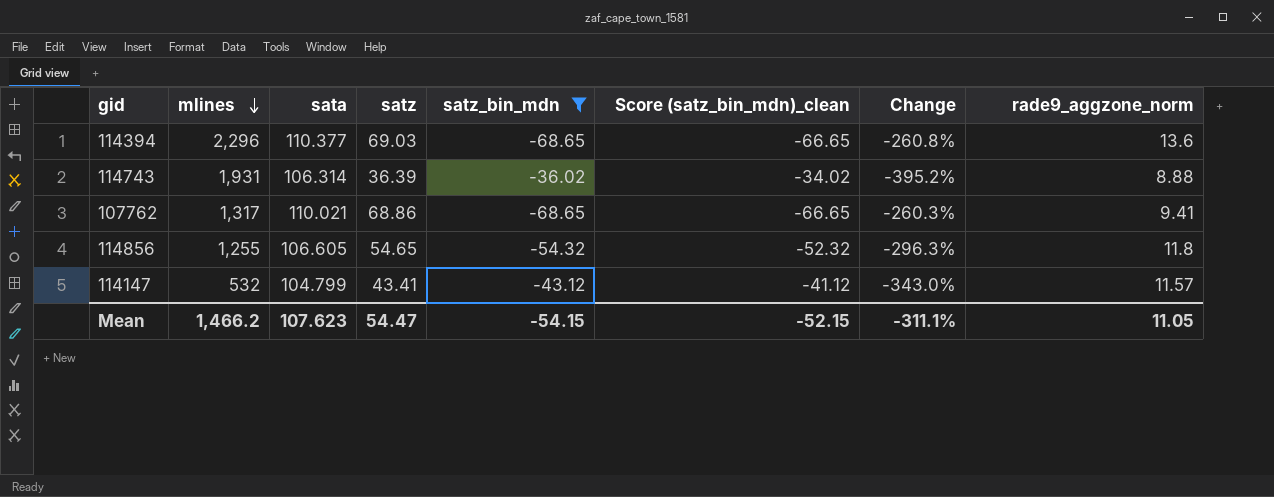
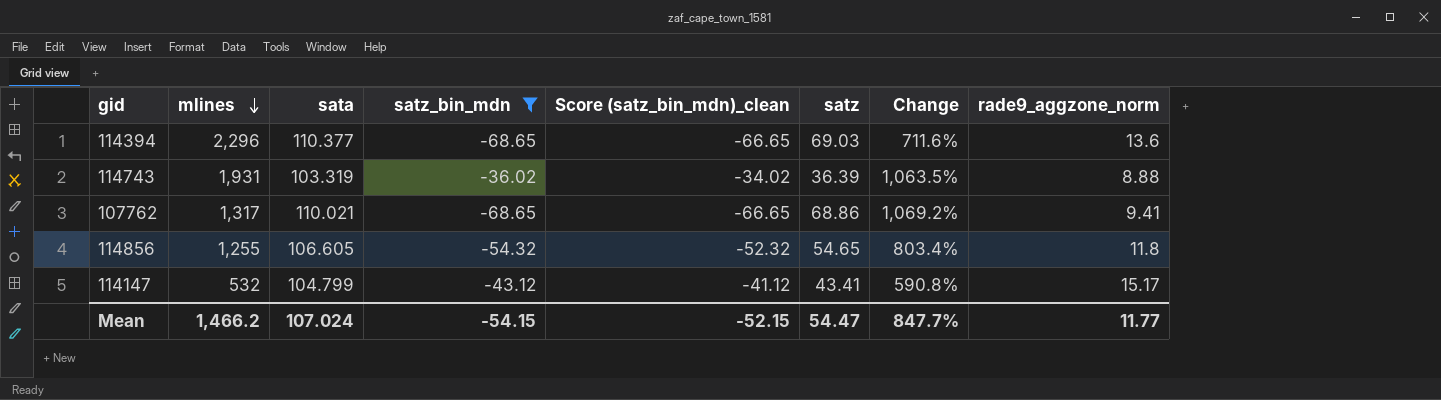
column satz | position: 4 -> 6
column Change | formula: ([sata] - [satz_bin_mdn]) / [satz_bin_mdn] -> ([sata] - [rade9_aggzone_norm]) / [rade9_aggzone_norm]
114743 | sata: 106.314 -> 103.319
114147 | rade9_aggzone_norm: 11.57 -> 15.17
Mean | sata: 107.623 -> 107.024
Mean | Change: -311.1% -> 847.7%
Mean | rade9_aggzone_norm: 11.05 -> 11.77

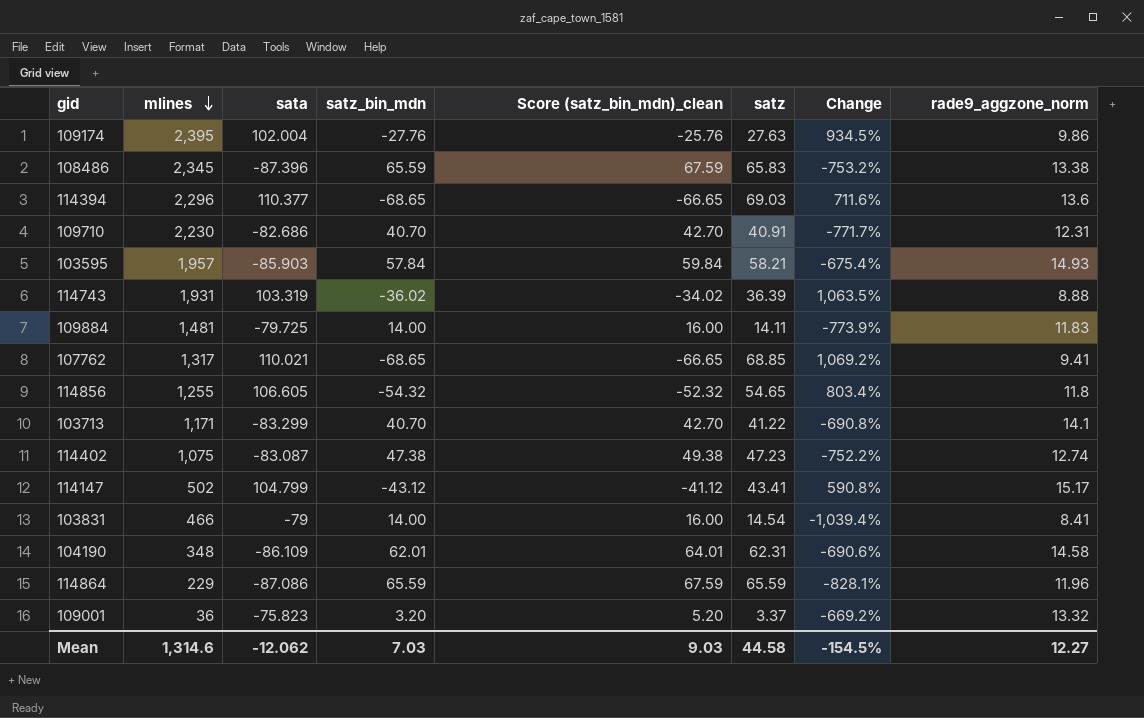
filter: satz_bin_mdn <= -36.02 -> none
107762 | satz: 68.86 -> 68.85
114147 | mlines: 532 -> 502
Mean | mlines: 1,466.2 -> 1,314.6
Mean | sata: 107.024 -> -12.062
Mean | satz_bin_mdn: -54.15 -> 7.03
Mean | Score (satz_bin_mdn)_clean: -52.15 -> 9.03
Mean | satz: 54.47 -> 44.58
Mean | Change: 847.7% -> -154.5%
Mean | rade9_aggzone_norm: 11.77 -> 12.27

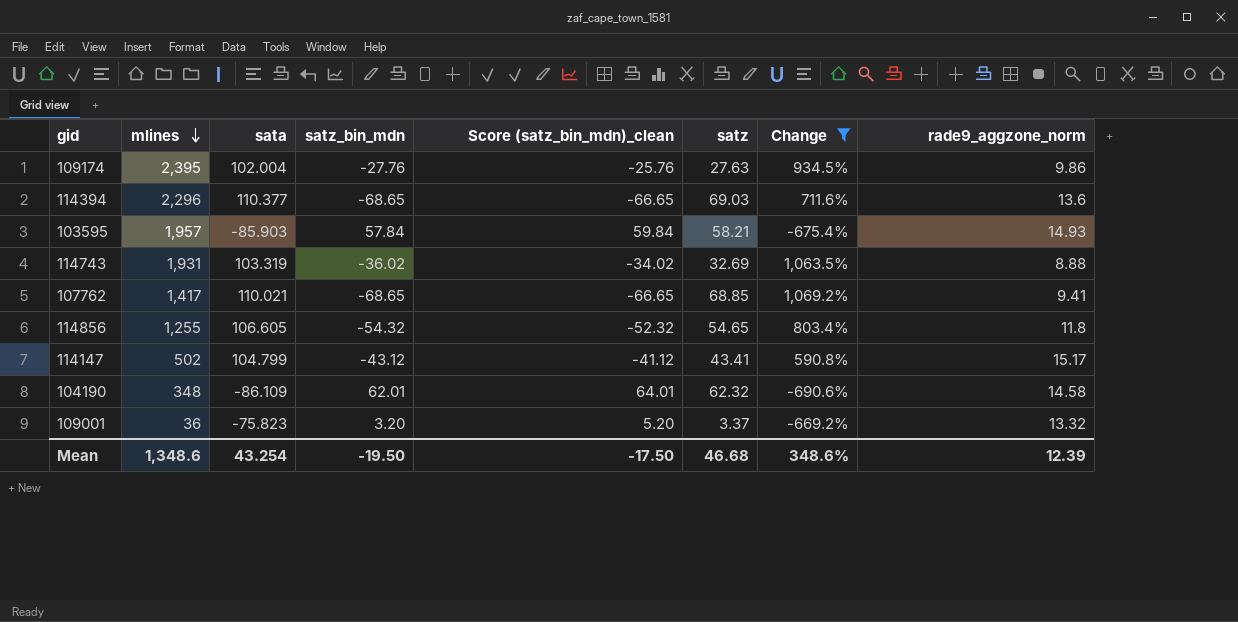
filter: none -> Change >= -690.6%
114743 | satz: 36.39 -> 32.69
107762 | mlines: 1,317 -> 1,417
104190 | satz: 62.31 -> 62.32
Mean | mlines: 1,314.6 -> 1,348.6
Mean | sata: -12.062 -> 43.254
Mean | satz_bin_mdn: 7.03 -> -19.50
Mean | Score (satz_bin_mdn)_clean: 9.03 -> -17.50
Mean | satz: 44.58 -> 46.68
Mean | Change: -154.5% -> 348.6%
Mean | rade9_aggzone_norm: 12.27 -> 12.39

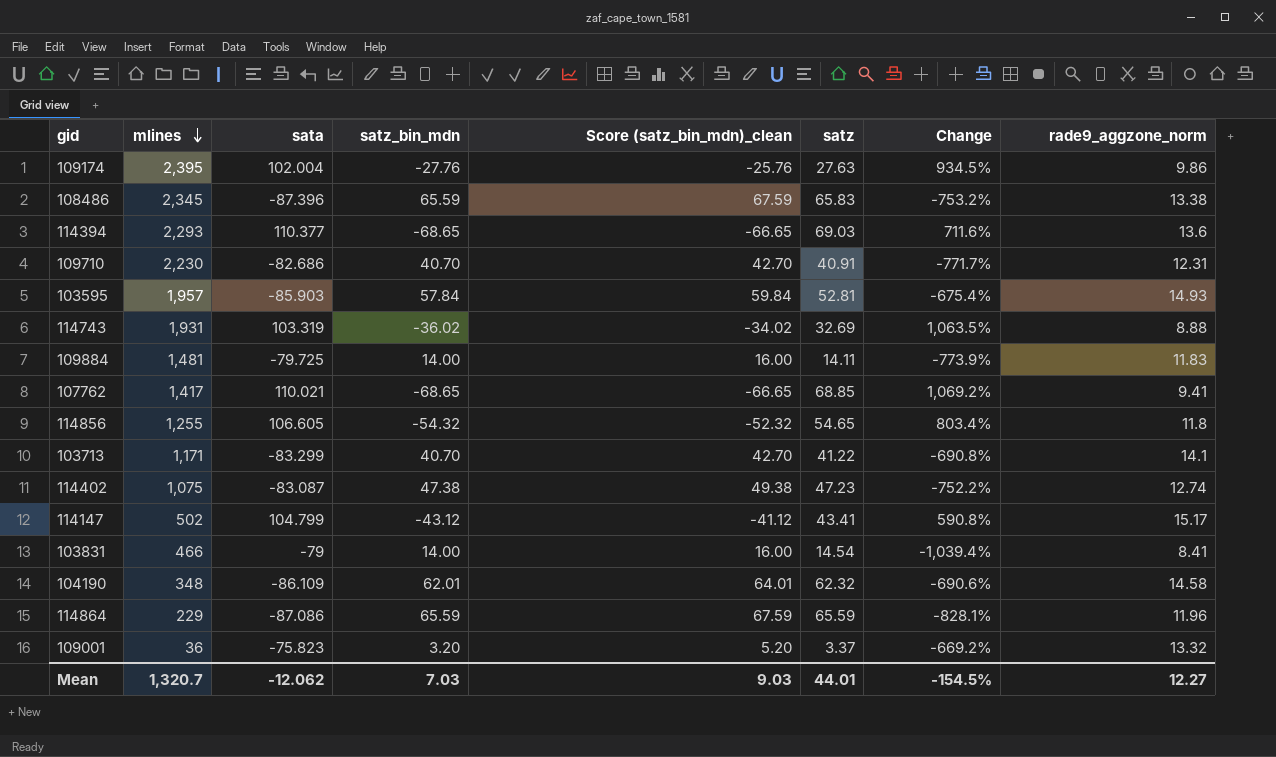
filter: Change >= -690.6% -> none
114394 | mlines: 2,296 -> 2,293
103595 | satz: 58.21 -> 52.81
Mean | mlines: 1,348.6 -> 1,320.7
Mean | sata: 43.254 -> -12.062
Mean | satz_bin_mdn: -19.50 -> 7.03
Mean | Score (satz_bin_mdn)_clean: -17.50 -> 9.03
Mean | satz: 46.68 -> 44.01
Mean | Change: 348.6% -> -154.5%
Mean | rade9_aggzone_norm: 12.39 -> 12.27

